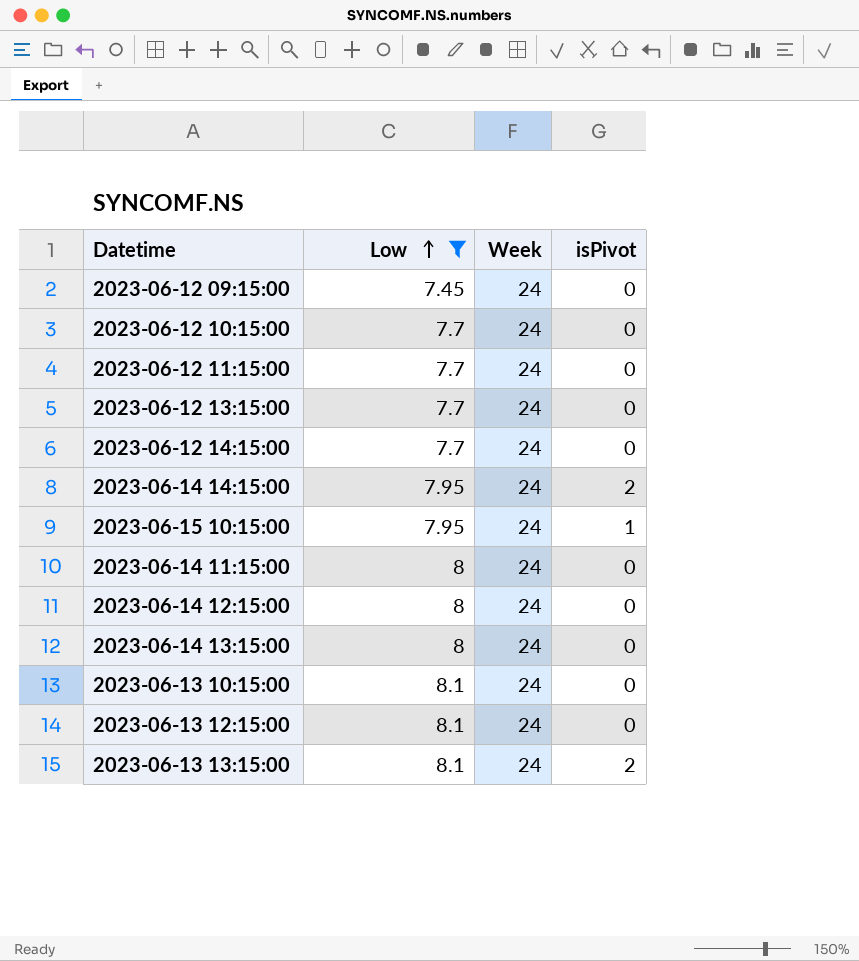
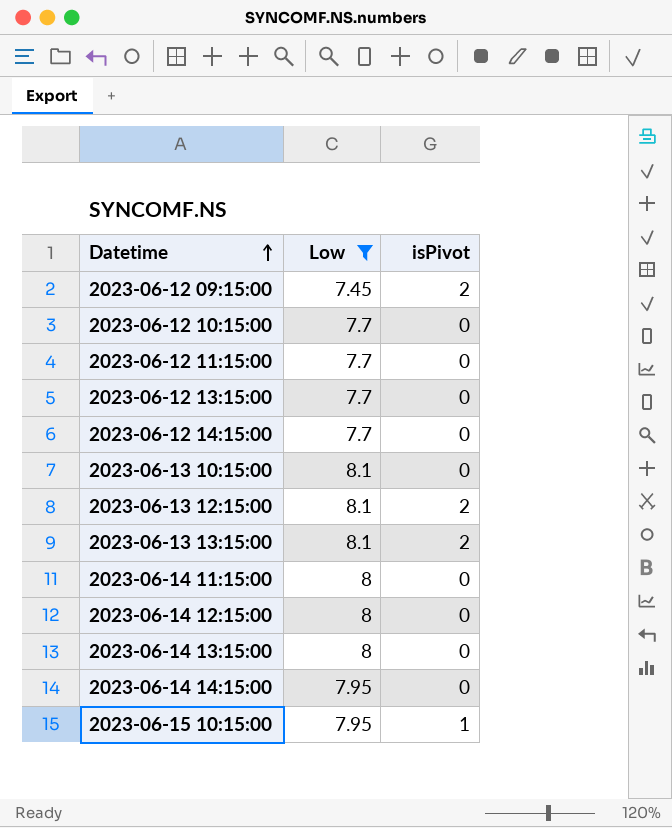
row order: Low ascending -> Datetime ascending
column Week | position: 3 -> none
2023-06-12 09:15:00 | isPivot: 0 -> 2
2023-06-13 12:15:00 | isPivot: 0 -> 2
2023-06-14 14:15:00 | isPivot: 2 -> 0

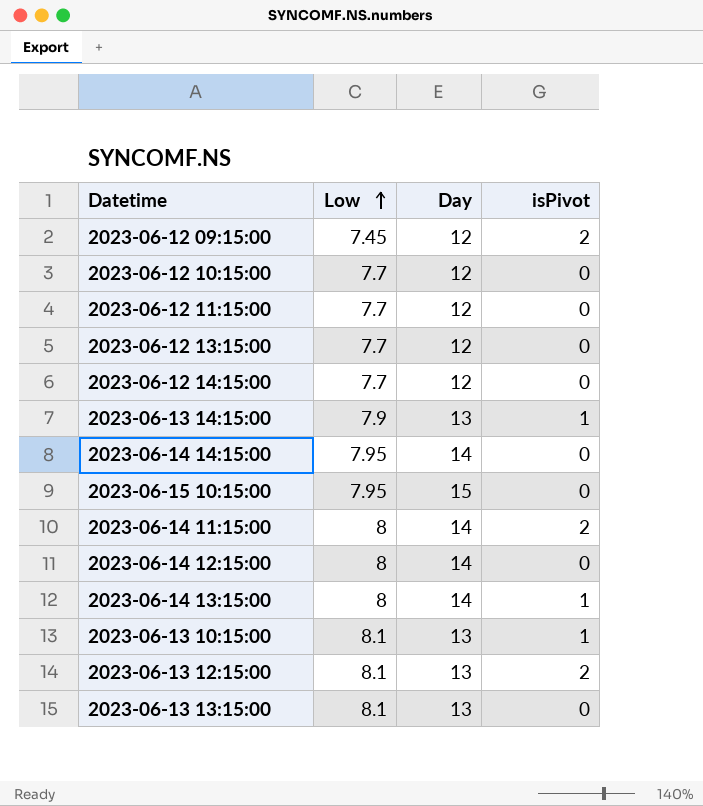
filter: Low != 7.9 -> none
row order: Datetime ascending -> Low ascending
column Day | position: none -> 3
2023-06-15 10:15:00 | isPivot: 1 -> 0
2023-06-14 11:15:00 | isPivot: 0 -> 2
2023-06-14 13:15:00 | isPivot: 0 -> 1
2023-06-13 10:15:00 | isPivot: 0 -> 1
2023-06-13 13:15:00 | isPivot: 2 -> 0

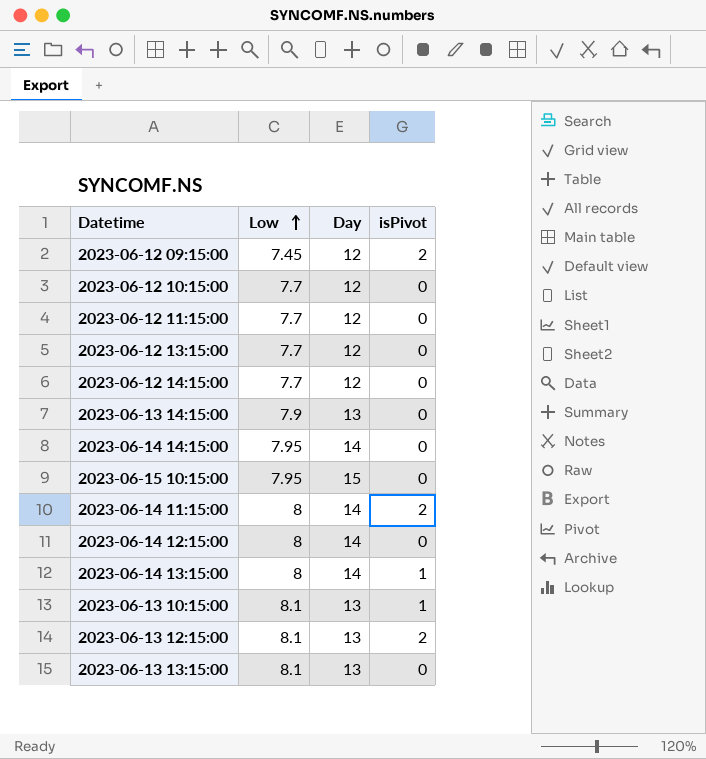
2023-06-13 14:15:00 | isPivot: 1 -> 0

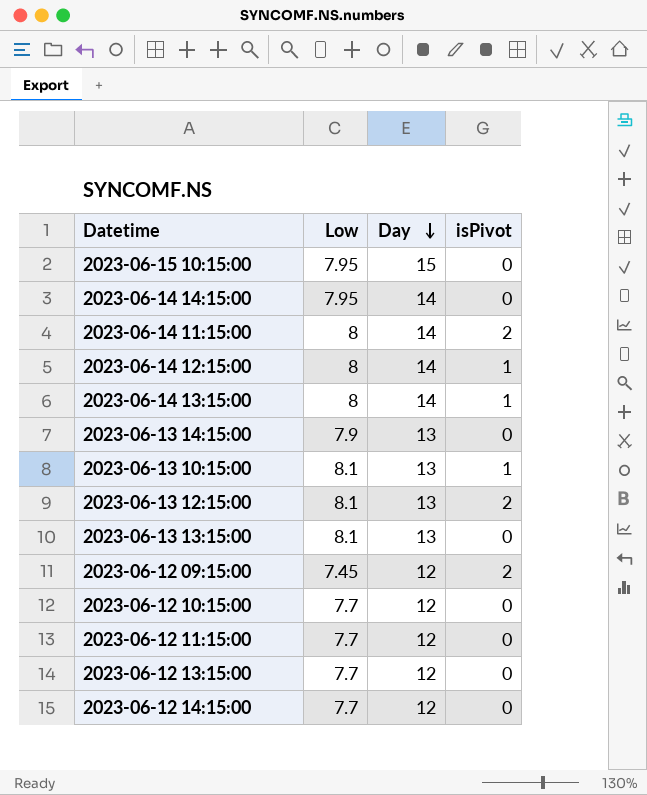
row order: Low ascending -> Day descending
2023-06-14 12:15:00 | isPivot: 0 -> 1

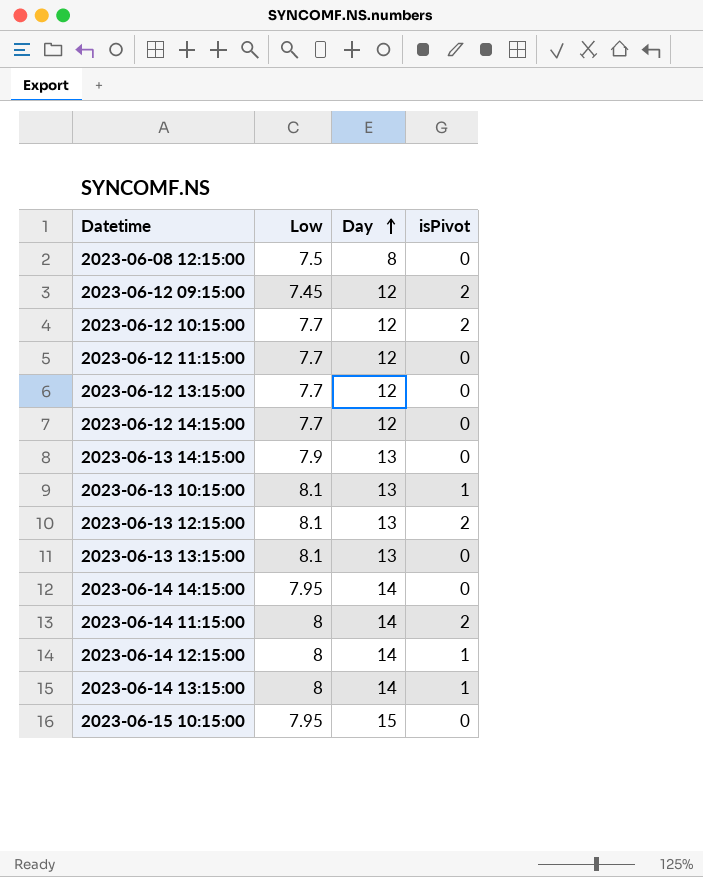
row order: Day descending -> Day ascending
row 2023-06-08 12:15:00: none -> 7.5 | 8 | 0
2023-06-12 10:15:00 | isPivot: 0 -> 2

